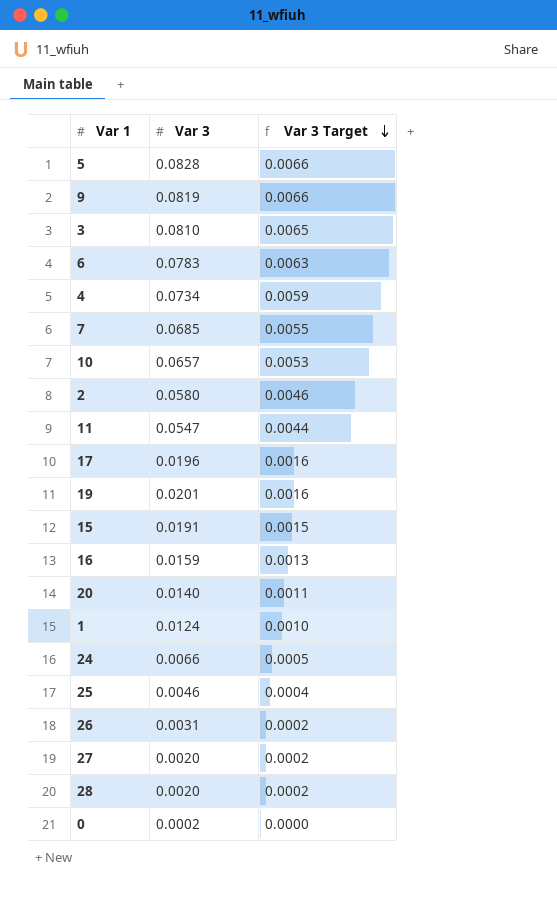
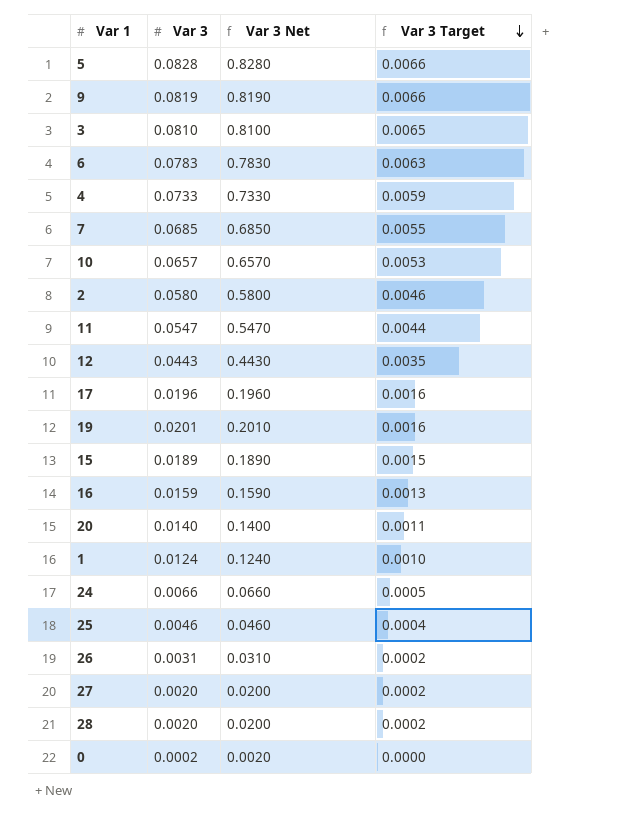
column Var 3 Net | formula: none -> [Var 3] * 10
4 | Var 3: 0.0734 -> 0.0733
row 12: none -> 0.0443 | 0.4430 | 0.0035
15 | Var 3: 0.0191 -> 0.0189

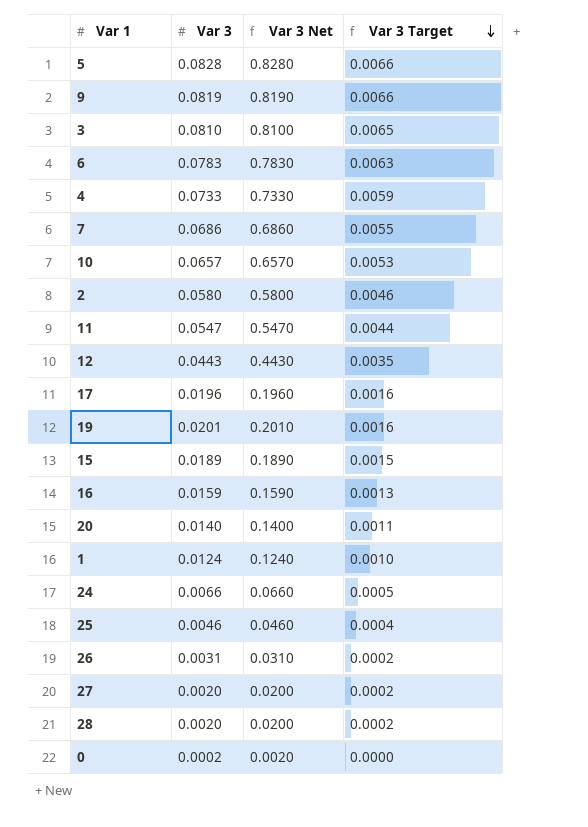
7 | Var 3: 0.0685 -> 0.0686
7 | Var 3 Net: 0.6850 -> 0.6860

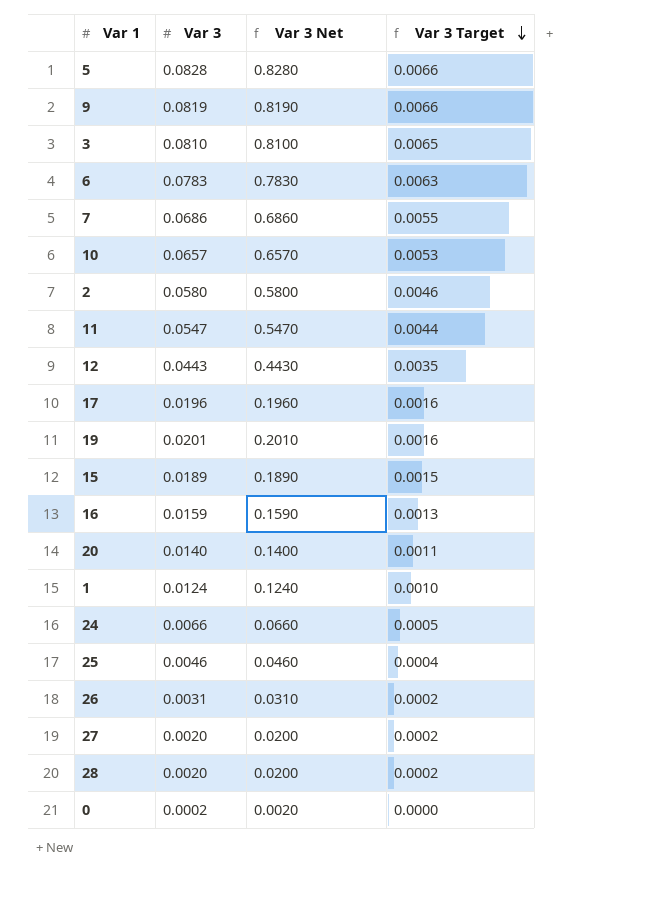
row 4: 0.0733 | 0.7330 | 0.0059 -> none

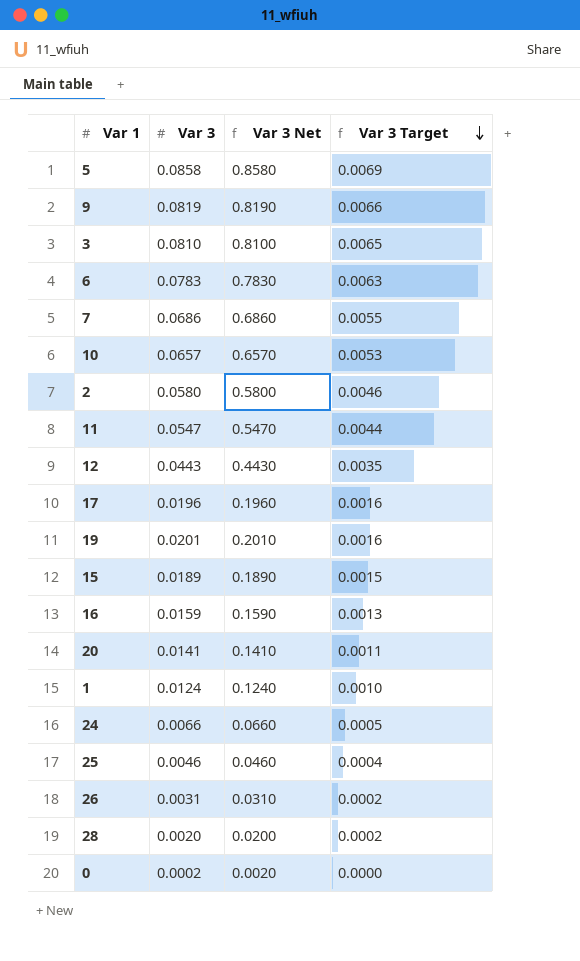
row 27: 0.0020 | 0.0200 | 0.0002 -> none
5 | Var 3: 0.0828 -> 0.0858
5 | Var 3 Net: 0.8280 -> 0.8580
5 | Var 3 Target: 0.0066 -> 0.0069
20 | Var 3: 0.0140 -> 0.0141
20 | Var 3 Net: 0.1400 -> 0.1410

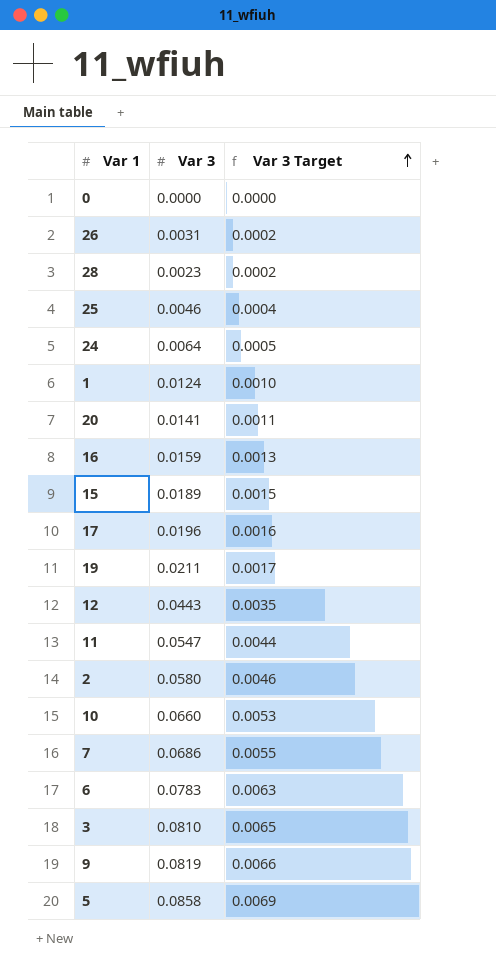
row order: Var 3 Target descending -> Var 3 Target ascending
column Var 3 Net | formula: [Var 3] * 10 -> none
0 | Var 3: 0.0002 -> 0.0000
28 | Var 3: 0.0020 -> 0.0023
24 | Var 3: 0.0066 -> 0.0064
19 | Var 3: 0.0201 -> 0.0211
19 | Var 3 Target: 0.0016 -> 0.0017
10 | Var 3: 0.0657 -> 0.0660

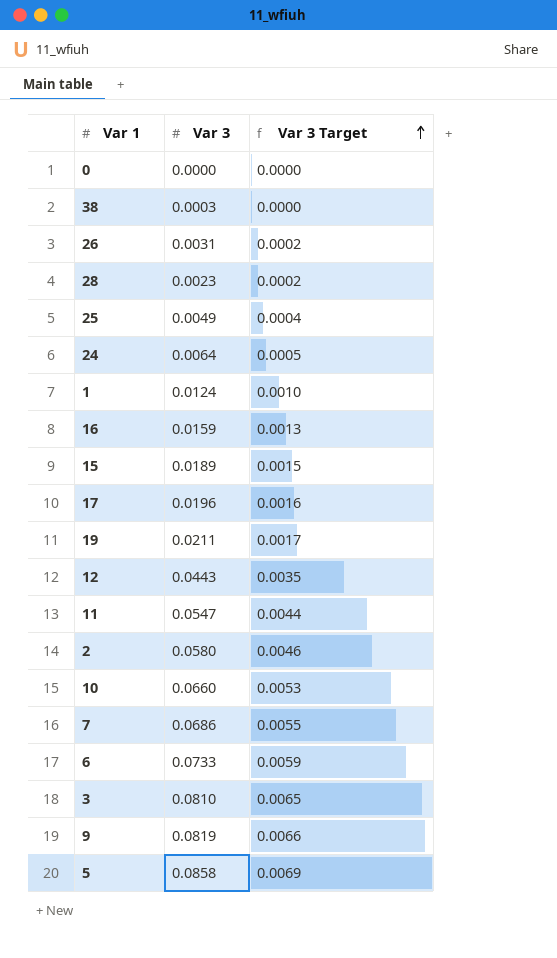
row 20: 0.0141 | 0.0011 -> none
row 38: none -> 0.0003 | 0.0000
25 | Var 3: 0.0046 -> 0.0049
6 | Var 3: 0.0783 -> 0.0733
6 | Var 3 Target: 0.0063 -> 0.0059

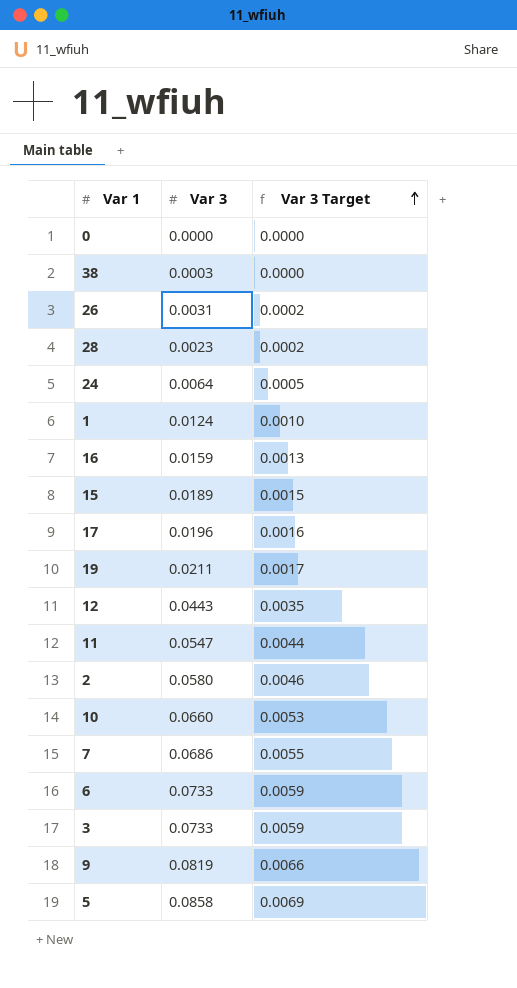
row 25: 0.0049 | 0.0004 -> none
3 | Var 3: 0.0810 -> 0.0733
3 | Var 3 Target: 0.0065 -> 0.0059

